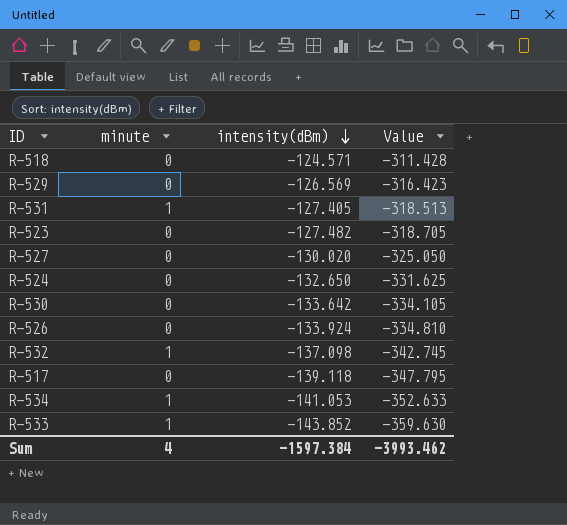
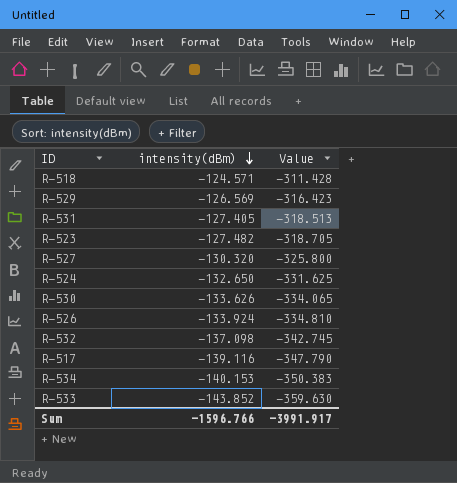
column minute | position: 2 -> none
R-527 | intensity(dBm): -130.020 -> -130.320
R-527 | Value: -325.050 -> -325.800
R-530 | intensity(dBm): -133.642 -> -133.626
R-530 | Value: -334.105 -> -334.065
R-517 | intensity(dBm): -139.118 -> -139.116
R-517 | Value: -347.795 -> -347.790
R-534 | intensity(dBm): -141.053 -> -140.153
R-534 | Value: -352.633 -> -350.383
Sum | intensity(dBm): -1597.384 -> -1596.766
Sum | Value: -3993.462 -> -3991.917

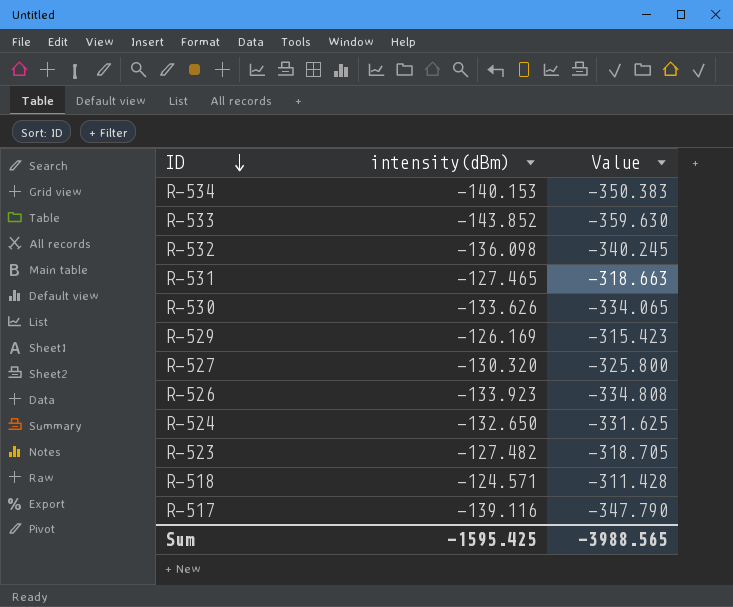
row order: intensity(dBm) descending -> ID descending
R-532 | intensity(dBm): -137.098 -> -136.098
R-532 | Value: -342.745 -> -340.245
R-531 | intensity(dBm): -127.405 -> -127.465
R-531 | Value: -318.513 -> -318.663
R-529 | intensity(dBm): -126.569 -> -126.169
R-529 | Value: -316.423 -> -315.423
R-526 | intensity(dBm): -133.924 -> -133.923
R-526 | Value: -334.810 -> -334.808
Sum | intensity(dBm): -1596.766 -> -1595.425
Sum | Value: -3991.917 -> -3988.565

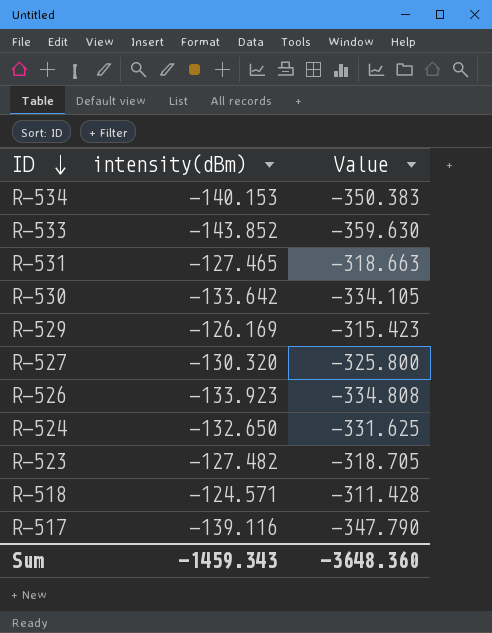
row R-532: -136.098 | -340.245 -> none
R-530 | intensity(dBm): -133.626 -> -133.642
R-530 | Value: -334.065 -> -334.105
Sum | intensity(dBm): -1595.425 -> -1459.343
Sum | Value: -3988.565 -> -3648.360

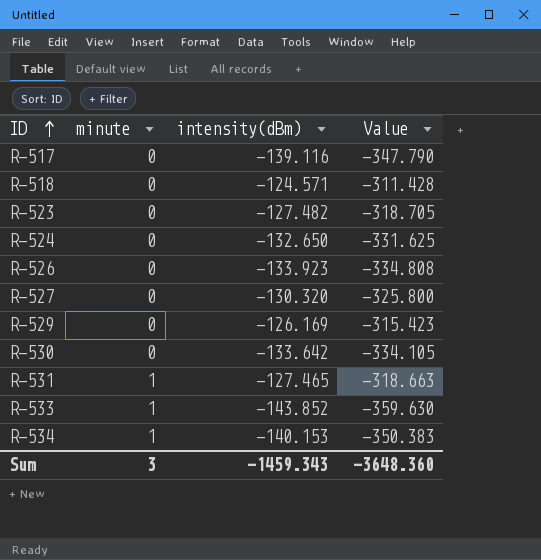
row order: ID descending -> ID ascending
column minute | position: none -> 2

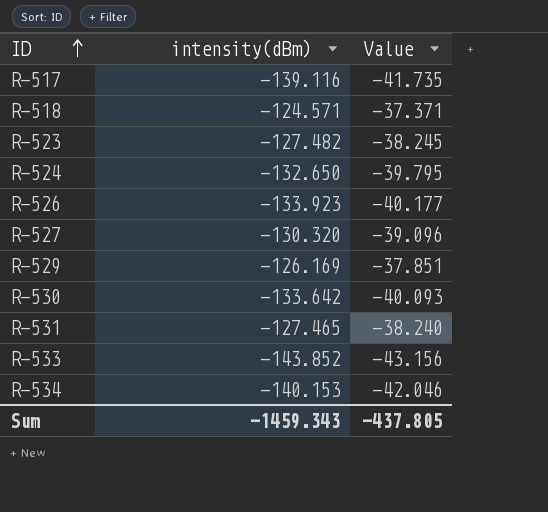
column minute | position: 2 -> none
column Value | formula: [intensity(dBm)] * 2.5 -> [intensity(dBm)] * 0.3
Sum | Value: -3648.360 -> -437.805

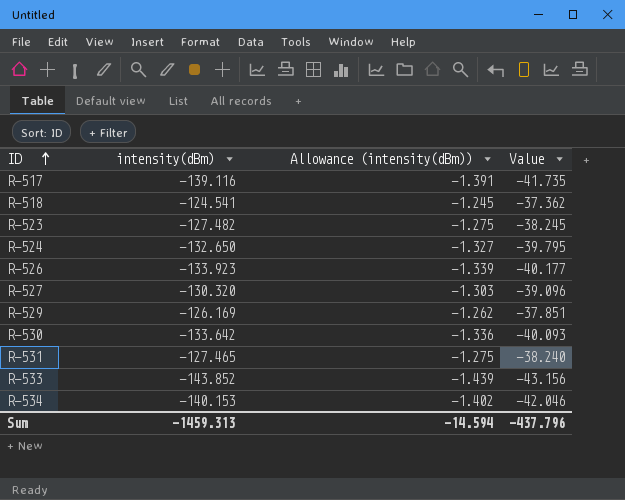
column Allowance (intensity(dBm)) | formula: none -> [intensity(dBm)] * 0.01
R-518 | intensity(dBm): -124.571 -> -124.541
R-518 | Value: -37.371 -> -37.362
Sum | intensity(dBm): -1459.343 -> -1459.313
Sum | Value: -437.805 -> -437.796

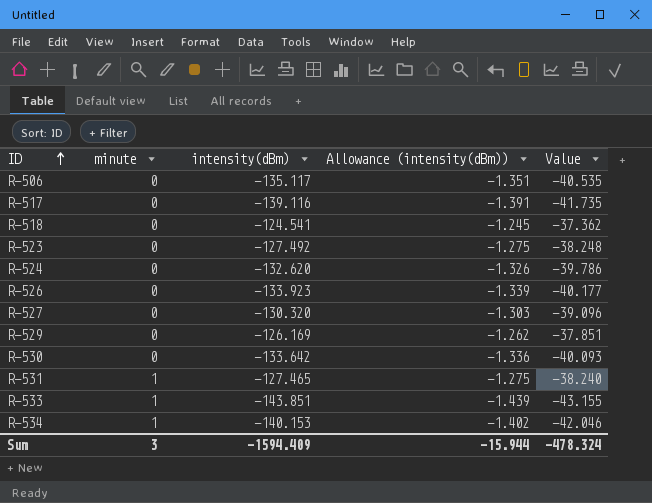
column minute | position: none -> 2
row R-506: none -> 0 | -135.117 | -1.351 | -40.535
R-523 | intensity(dBm): -127.482 -> -127.492
R-523 | Value: -38.245 -> -38.248
R-524 | intensity(dBm): -132.650 -> -132.620
R-524 | Allowance (intensity(dBm)): -1.327 -> -1.326
R-524 | Value: -39.795 -> -39.786
R-533 | intensity(dBm): -143.852 -> -143.851
R-533 | Value: -43.156 -> -43.155
Sum | intensity(dBm): -1459.313 -> -1594.409
Sum | Allowance (intensity(dBm)): -14.594 -> -15.944
Sum | Value: -437.796 -> -478.324

